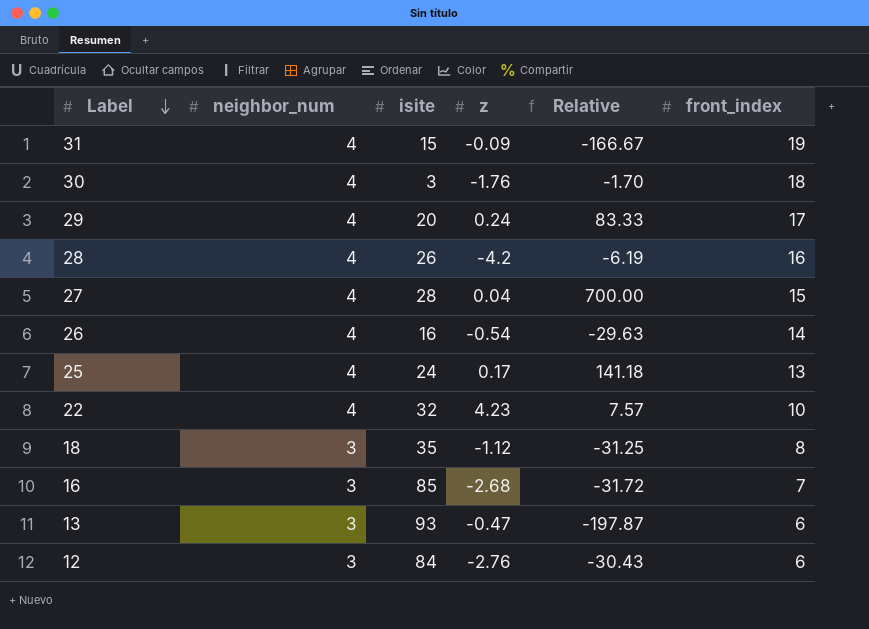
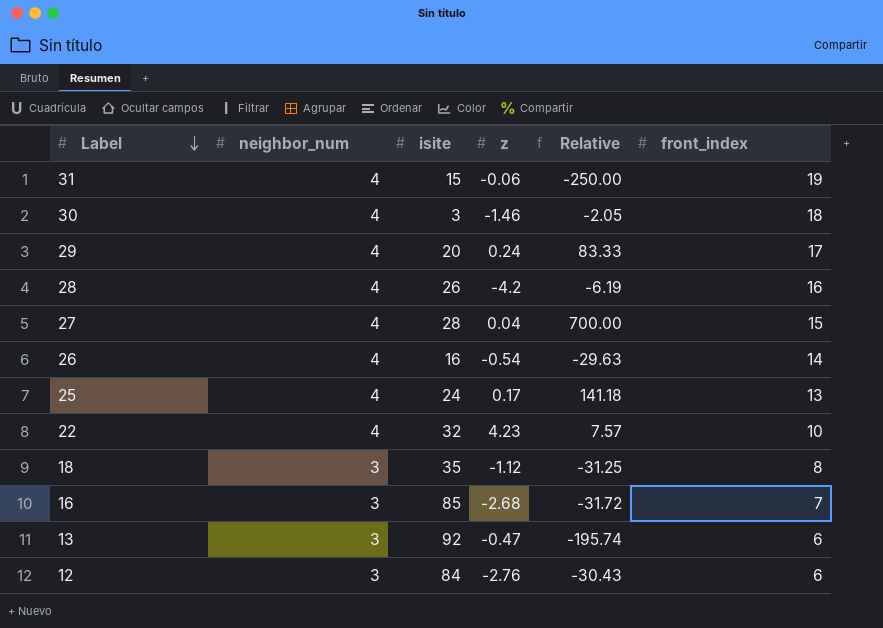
31 | z: -0.09 -> -0.06
31 | Relative: -166.67 -> -250.00
30 | z: -1.76 -> -1.46
30 | Relative: -1.70 -> -2.05
13 | isite: 93 -> 92
13 | Relative: -197.87 -> -195.74

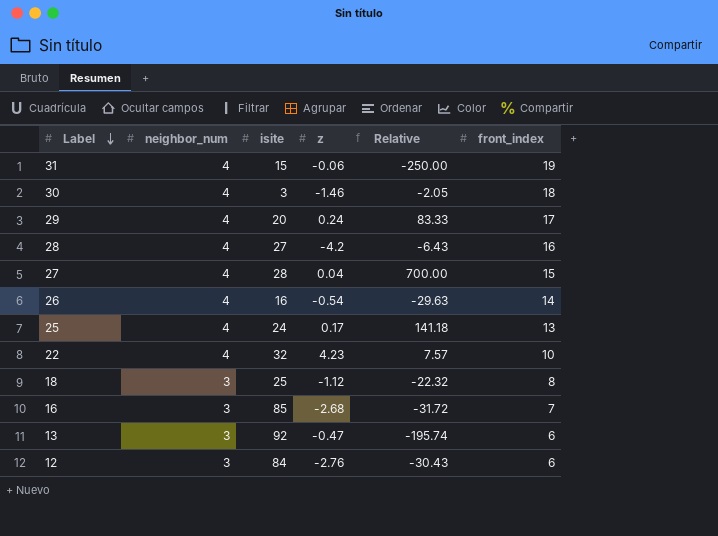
28 | isite: 26 -> 27
28 | Relative: -6.19 -> -6.43
18 | isite: 35 -> 25
18 | Relative: -31.25 -> -22.32

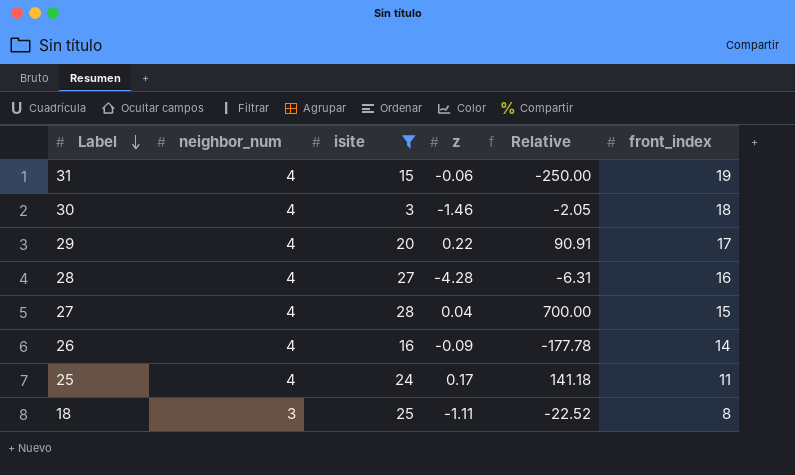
filter: none -> isite <= 28
29 | z: 0.24 -> 0.22
29 | Relative: 83.33 -> 90.91
28 | z: -4.2 -> -4.28
28 | Relative: -6.43 -> -6.31
26 | z: -0.54 -> -0.09
26 | Relative: -29.63 -> -177.78
25 | front_index: 13 -> 11
18 | z: -1.12 -> -1.11
18 | Relative: -22.32 -> -22.52

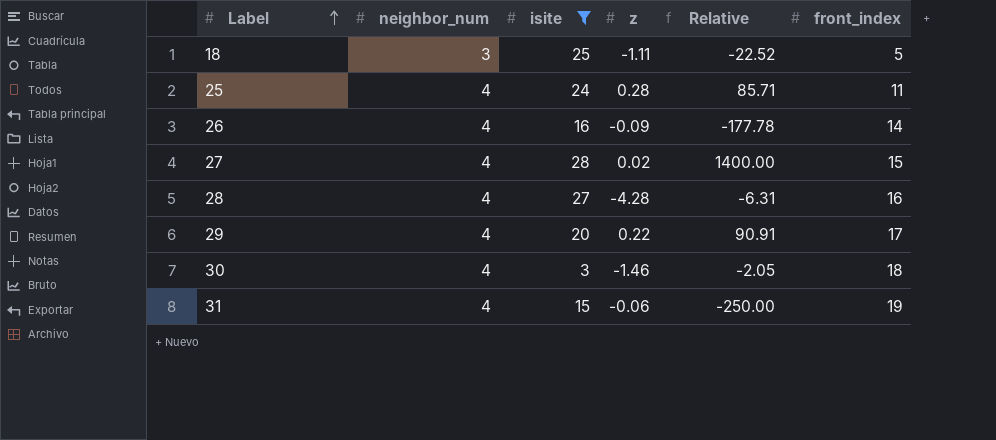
row order: Label descending -> Label ascending
18 | front_index: 8 -> 5
25 | z: 0.17 -> 0.28
25 | Relative: 141.18 -> 85.71
27 | z: 0.04 -> 0.02
27 | Relative: 700.00 -> 1400.00

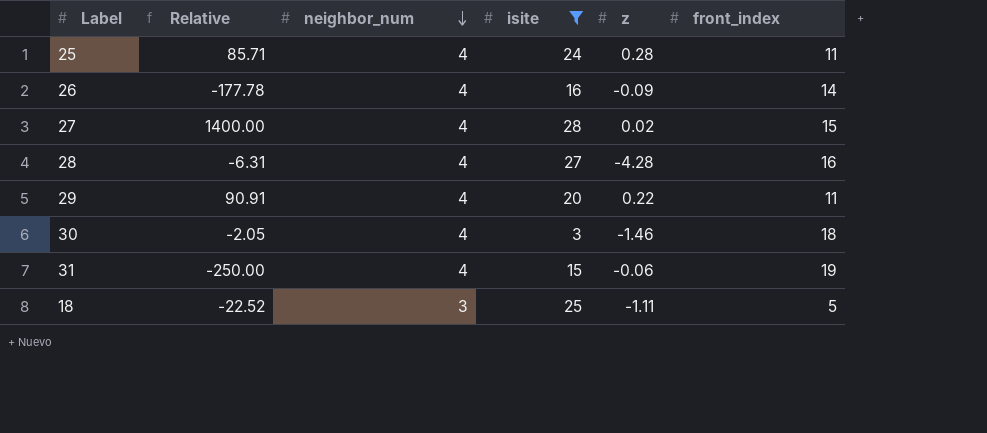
row order: Label ascending -> neighbor_num descending
column Relative | position: 5 -> 2
29 | front_index: 17 -> 11

